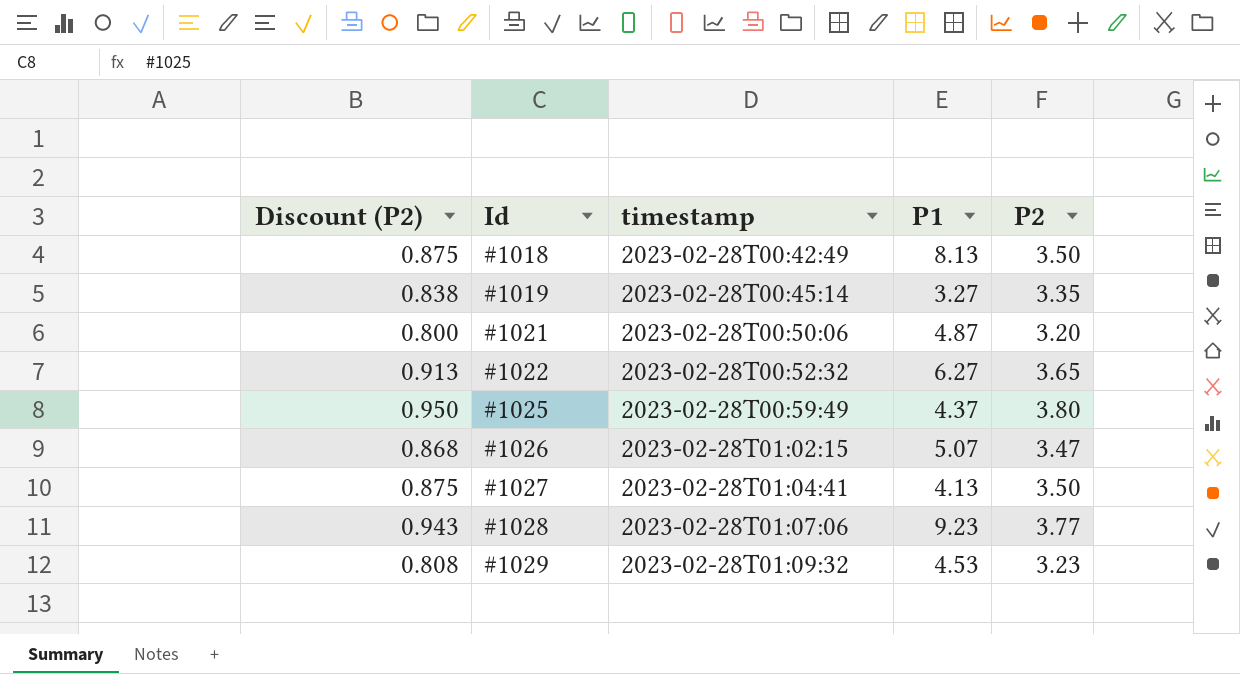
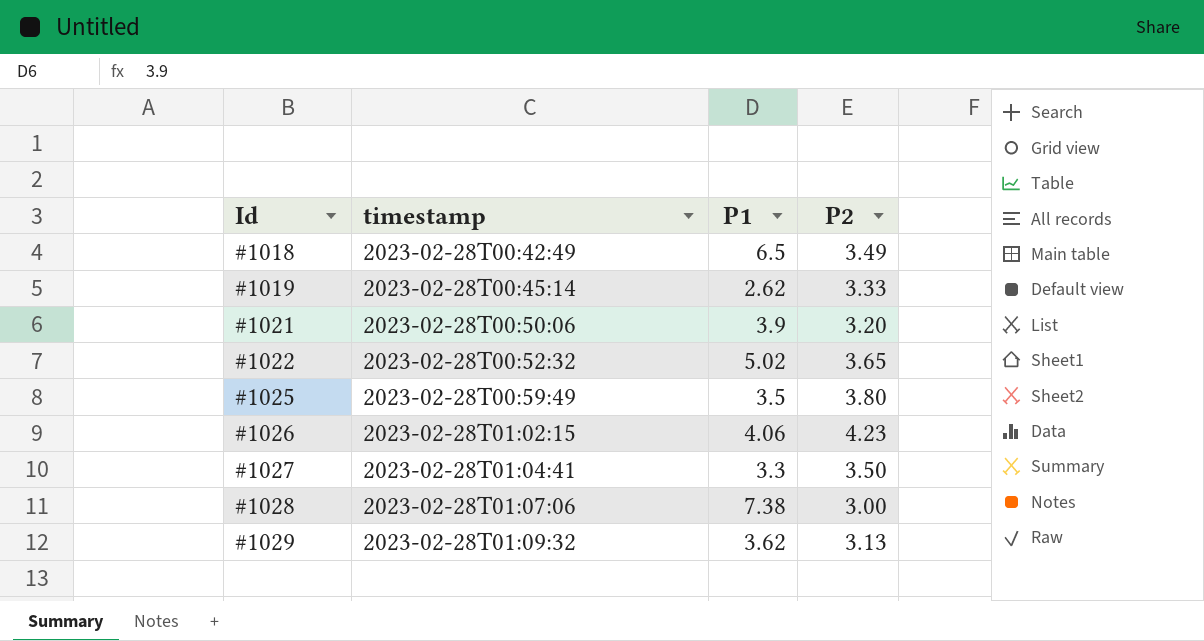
column Discount (P2) | formula: [P2] * 0.25 -> none
#1018 | P1: 8.13 -> 6.5
#1018 | P2: 3.50 -> 3.49
#1019 | P1: 3.27 -> 2.62
#1019 | P2: 3.35 -> 3.33
#1021 | P1: 4.87 -> 3.9
#1022 | P1: 6.27 -> 5.02
#1025 | P1: 4.37 -> 3.5
#1026 | P1: 5.07 -> 4.06
#1026 | P2: 3.47 -> 4.23
#1027 | P1: 4.13 -> 3.3
#1028 | P1: 9.23 -> 7.38
#1028 | P2: 3.77 -> 3.00
#1029 | P1: 4.53 -> 3.62
#1029 | P2: 3.23 -> 3.13

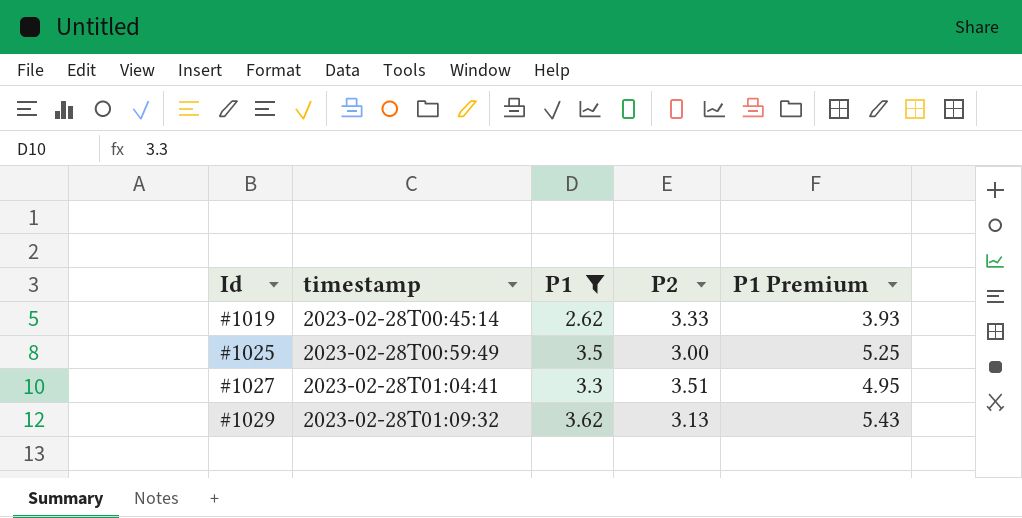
filter: none -> P1 <= 3.62
column P1 Premium | formula: none -> [P1] * 1.5
#1025 | P2: 3.80 -> 3.00
#1027 | P2: 3.50 -> 3.51

